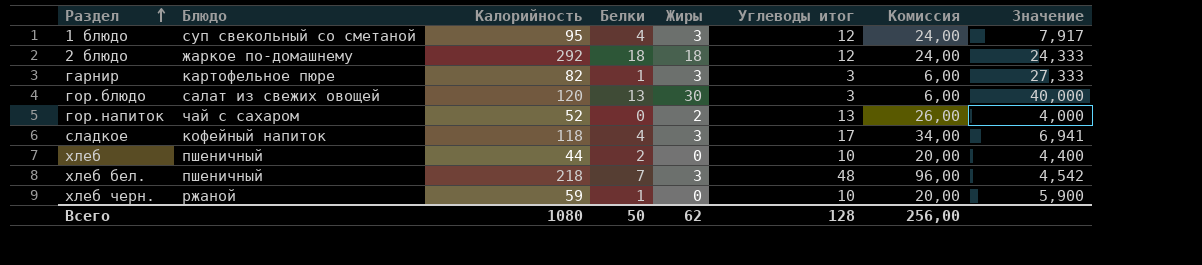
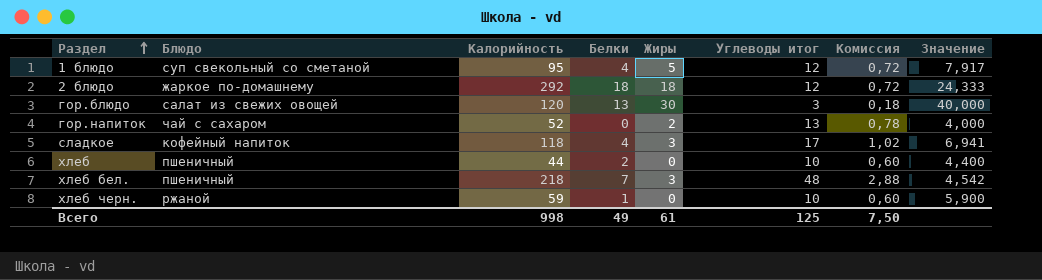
column Комиссия | formula: [Углеводы итог] * 2 -> [Углеводы итог] * 0,06
row гарнир: картофельное пюре | 82 | 1 | 3 | 3 | 6,00 | 27,333 -> none
1 блюдо | Жиры: 3 -> 5
Всего | Калорийность: 1080 -> 998
Всего | Белки: 50 -> 49
Всего | Жиры: 62 -> 61
Всего | Углеводы итог: 128 -> 125
Всего | Комиссия: 256,00 -> 7,50

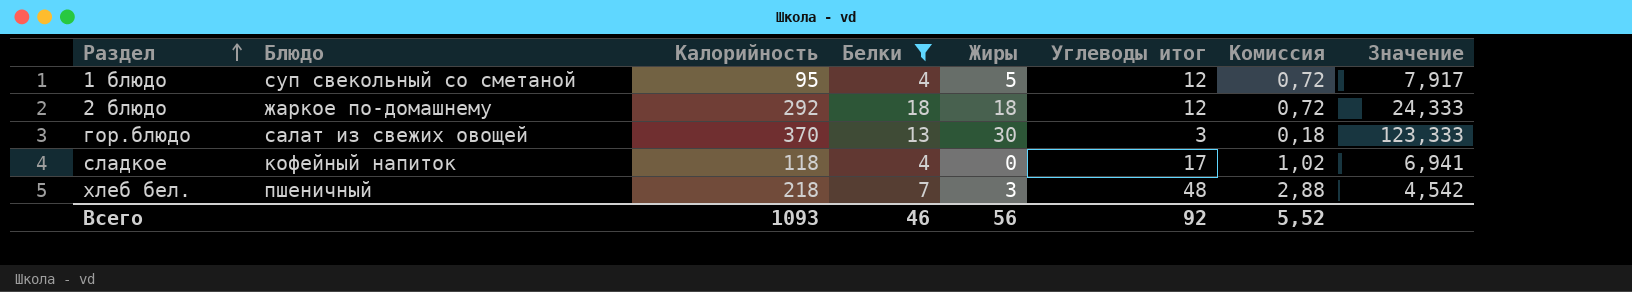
filter: none -> Белки >= 4
гор.блюдо | Калорийность: 120 -> 370
гор.блюдо | Значение: 40,000 -> 123,333
сладкое | Жиры: 3 -> 0
Всего | Калорийность: 998 -> 1093
Всего | Белки: 49 -> 46
Всего | Жиры: 61 -> 56
Всего | Углеводы итог: 125 -> 92
Всего | Комиссия: 7,50 -> 5,52

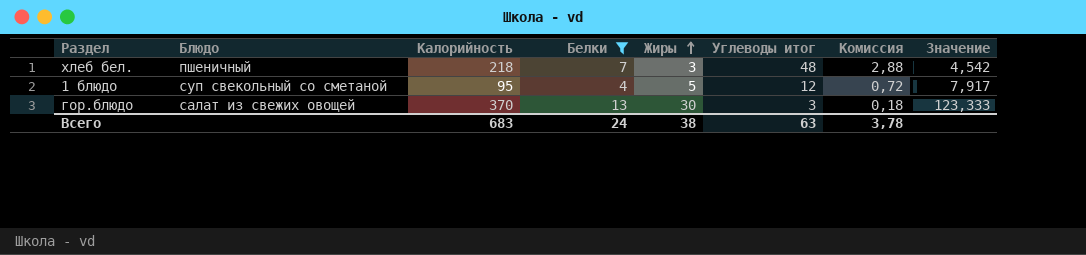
row order: Раздел ascending -> Жиры ascending
row 2 блюдо: жаркое по-домашнему | 292 | 18 | 18 | 12 | 0,72 | 24,333 -> none
row сладкое: кофейный напиток | 118 | 4 | 0 | 17 | 1,02 | 6,941 -> none
Всего | Калорийность: 1093 -> 683
Всего | Белки: 46 -> 24
Всего | Жиры: 56 -> 38
Всего | Углеводы итог: 92 -> 63
Всего | Комиссия: 5,52 -> 3,78

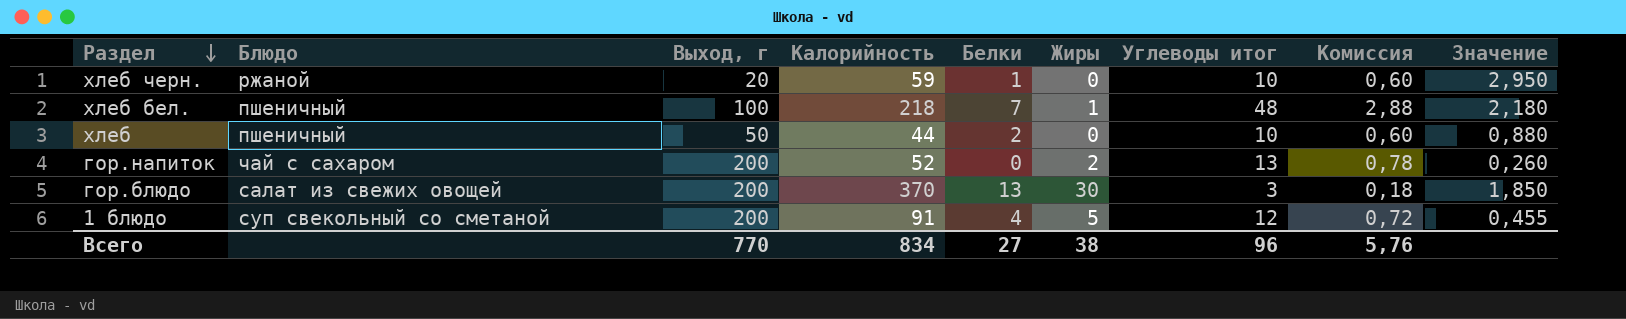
filter: Белки >= 4 -> none
row order: Жиры ascending -> Раздел descending
column Выход, г | position: none -> 3
column Значение | formula: [Калорийность] / [Углеводы итог] -> [Калорийность] / [Выход, г]
хлеб бел. | Жиры: 3 -> 1
1 блюдо | Калорийность: 95 -> 91
Всего | Калорийность: 683 -> 834
Всего | Белки: 24 -> 27
Всего | Углеводы итог: 63 -> 96
Всего | Комиссия: 3,78 -> 5,76

